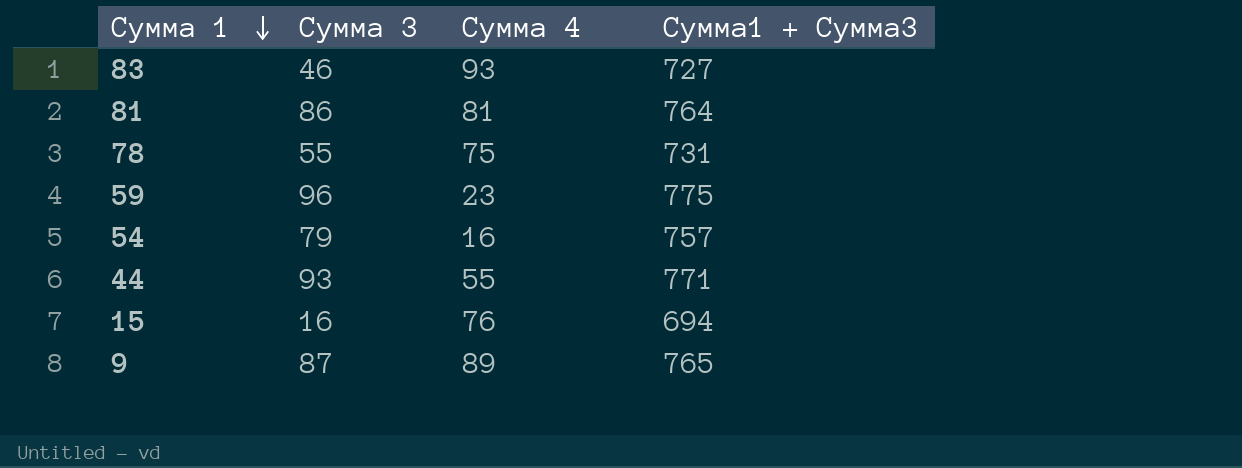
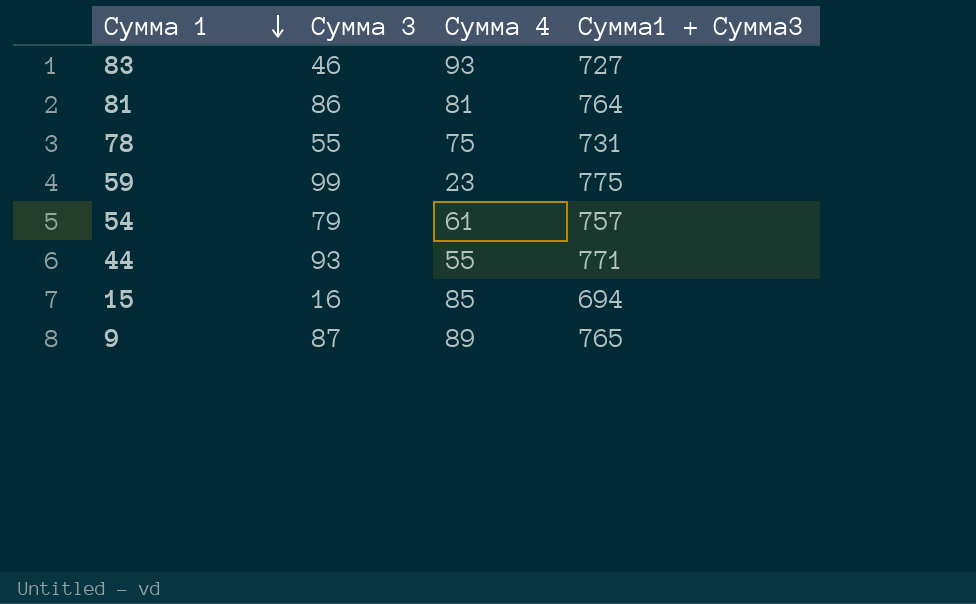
59 | Сумма 3: 96 -> 99
54 | Сумма 4: 16 -> 61
15 | Сумма 4: 76 -> 85

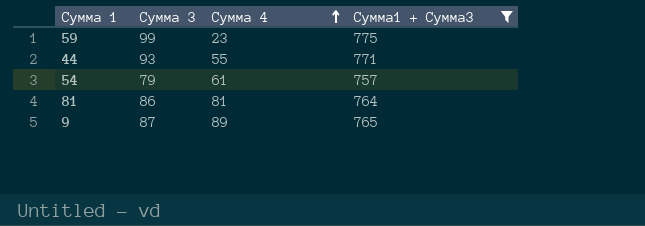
filter: none -> Сумма1 + Сумма3 >= 757
row order: Сумма 1 descending -> Сумма 4 ascending

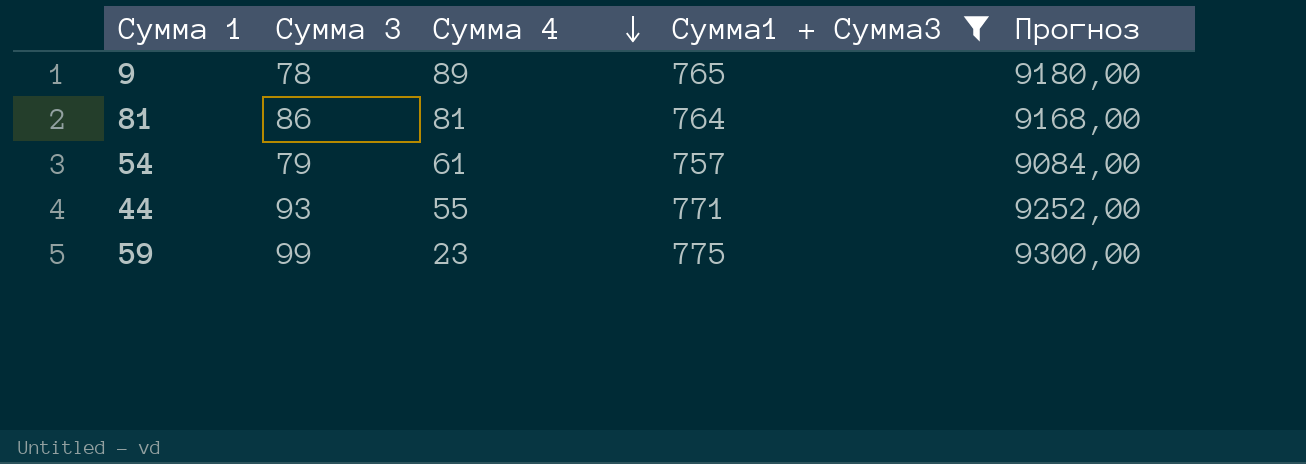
row order: Сумма 4 ascending -> Сумма 4 descending
column Прогноз | formula: none -> [Сумма1 + Сумма3] * 12
9 | Сумма 3: 87 -> 78

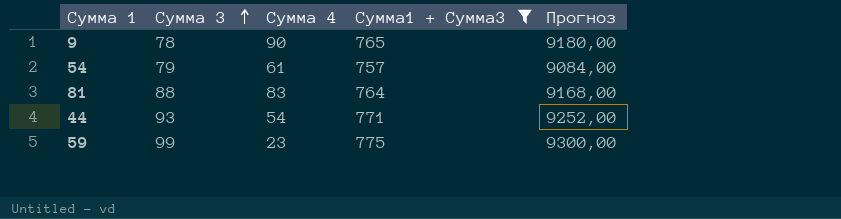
row order: Сумма 4 descending -> Сумма 3 ascending
9 | Сумма 4: 89 -> 90
81 | Сумма 3: 86 -> 88
81 | Сумма 4: 81 -> 83
44 | Сумма 4: 55 -> 54

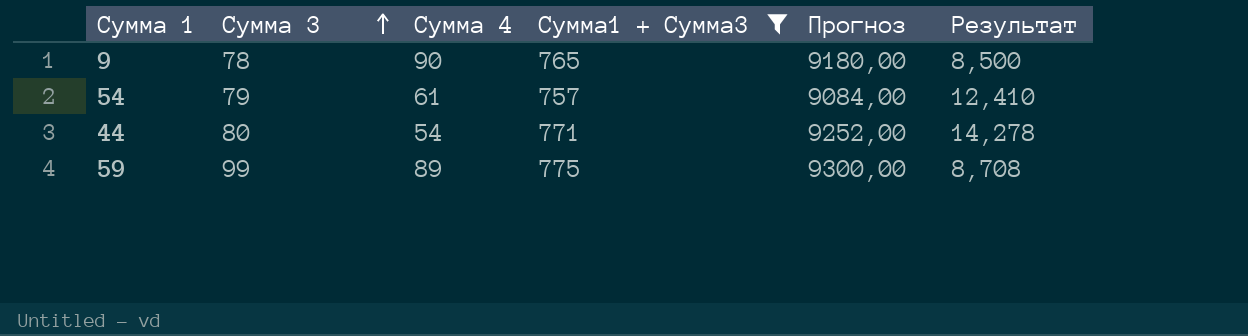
column Результат | formula: none -> [Сумма1 + Сумма3] / [Сумма 4]
row 81: 88 | 83 | 764 | 9168,00 -> none
44 | Сумма 3: 93 -> 80
59 | Сумма 4: 23 -> 89

